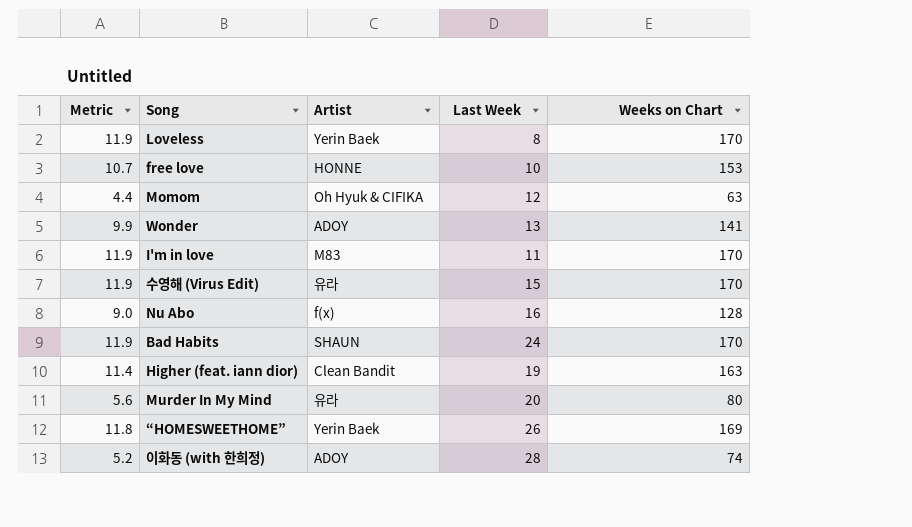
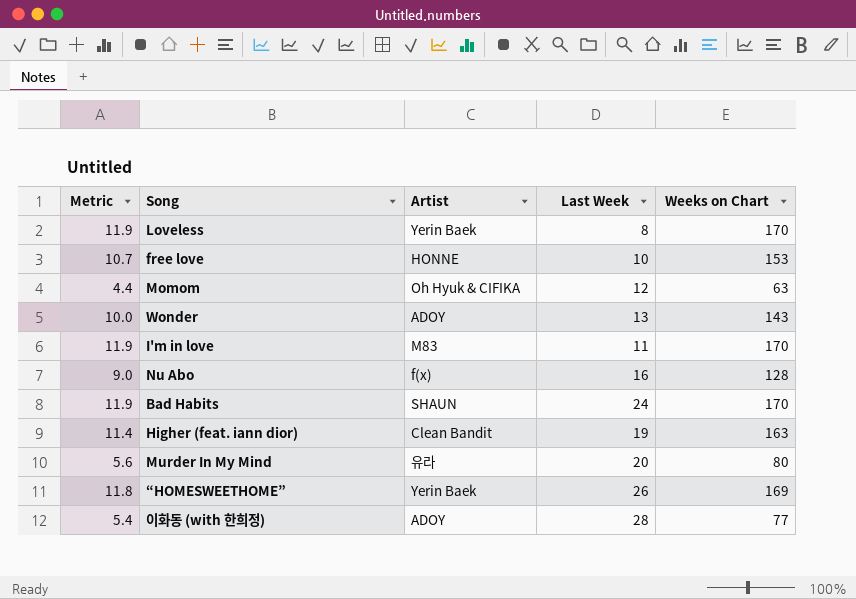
row 수영해 (Virus Edit): 11.9 | 유라 | 15 | 170 -> none
Wonder | Metric: 9.9 -> 10.0
Wonder | Weeks on Chart: 141 -> 143
이화동 (with 한희정) | Metric: 5.2 -> 5.4
이화동 (with 한희정) | Weeks on Chart: 74 -> 77

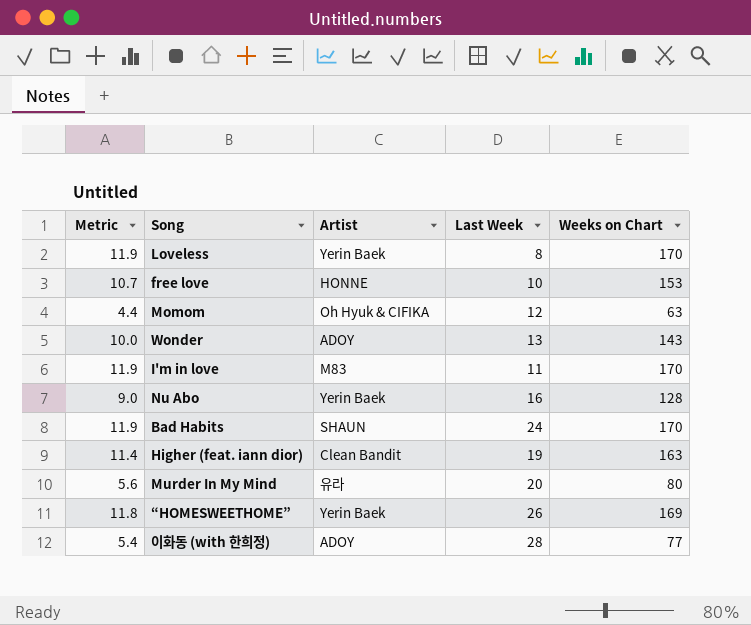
Nu Abo | Artist: f(x) -> Yerin Baek

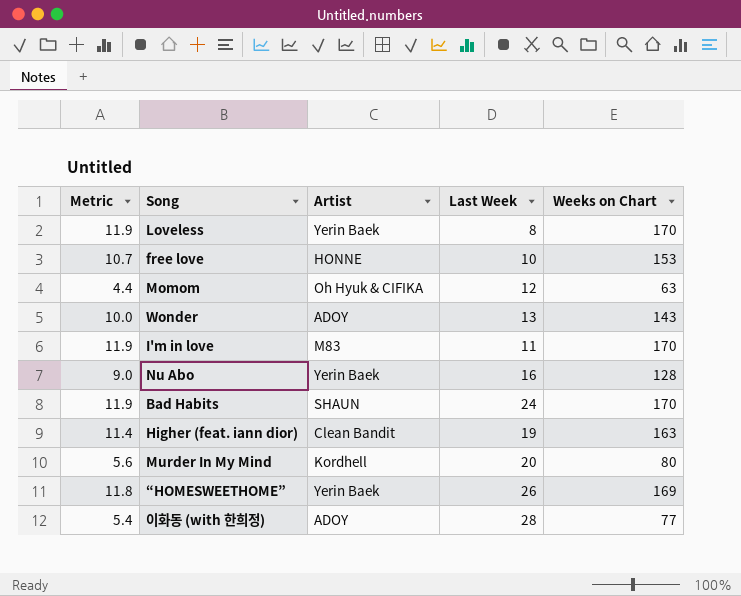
Murder In My Mind | Artist: 유라 -> Kordhell

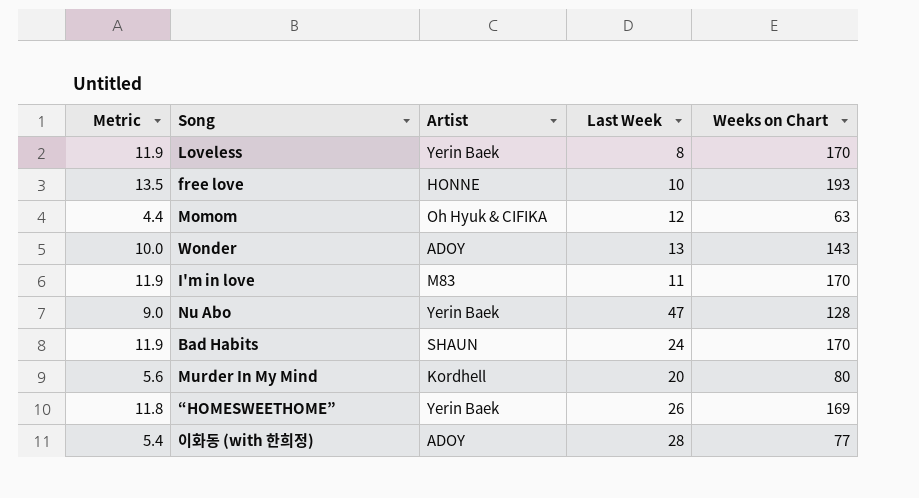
row Higher (feat. iann dior): 11.4 | Clean Bandit | 19 | 163 -> none
free love | Metric: 10.7 -> 13.5
free love | Weeks on Chart: 153 -> 193
Nu Abo | Last Week: 16 -> 47

